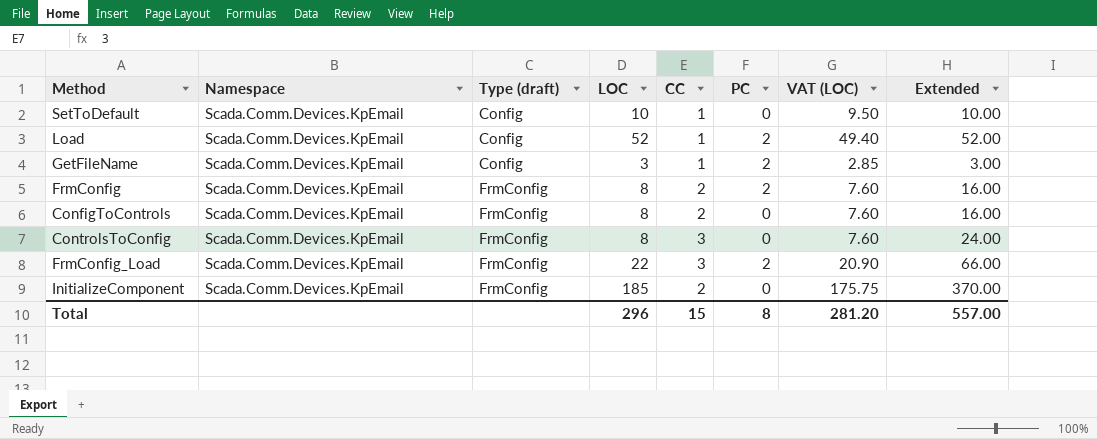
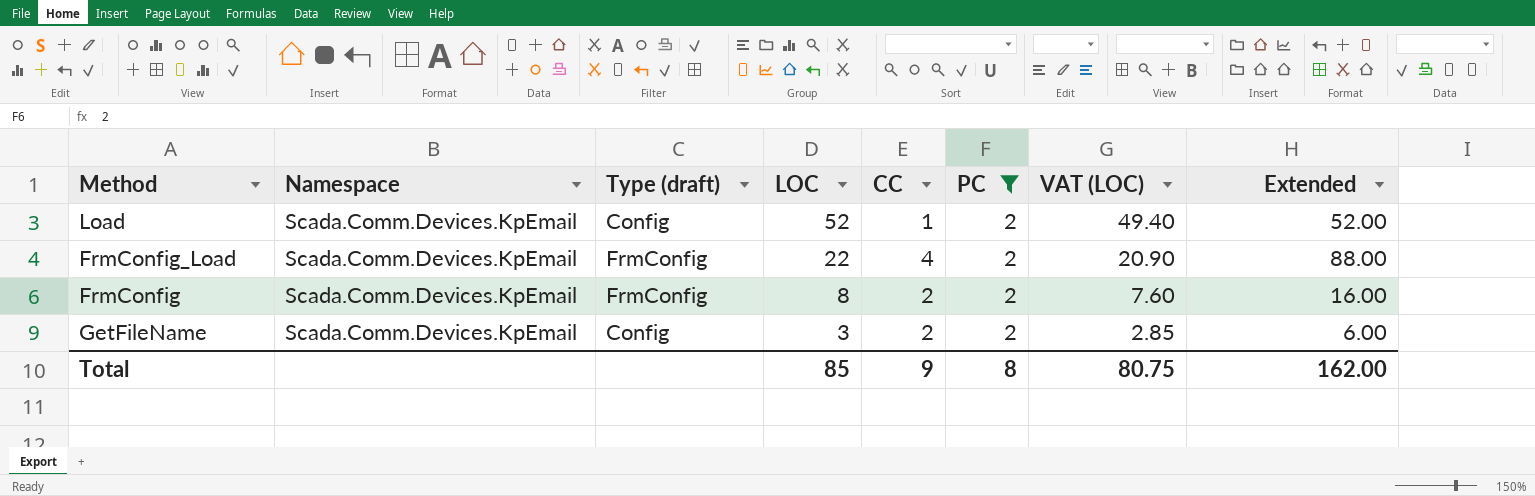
filter: none -> PC = 2
row order: Type (draft) ascending -> LOC descending
FrmConfig_Load | CC: 3 -> 4
FrmConfig_Load | Extended: 66.00 -> 88.00
GetFileName | CC: 1 -> 2
GetFileName | Extended: 3.00 -> 6.00
Total | LOC: 296 -> 85
Total | CC: 15 -> 9
Total | VAT (LOC): 281.20 -> 80.75
Total | Extended: 557.00 -> 162.00

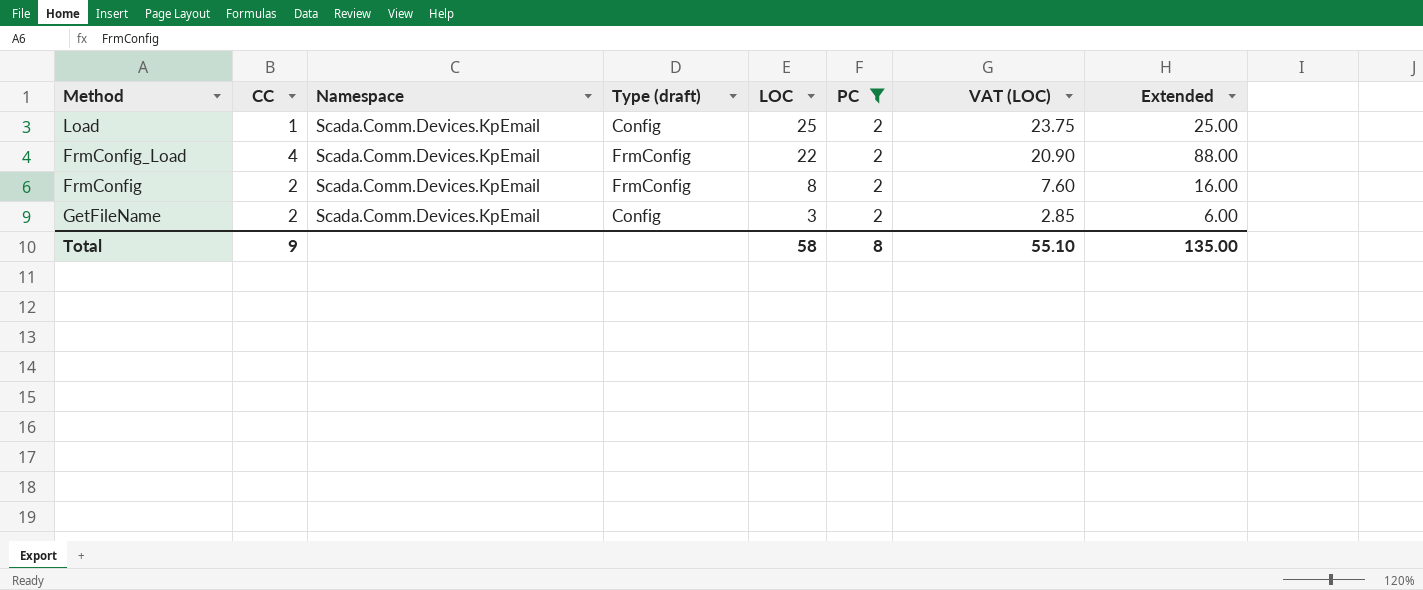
column CC | position: 5 -> 2
Load | LOC: 52 -> 25
Load | VAT (LOC): 49.40 -> 23.75
Load | Extended: 52.00 -> 25.00
Total | LOC: 85 -> 58
Total | VAT (LOC): 80.75 -> 55.10
Total | Extended: 162.00 -> 135.00

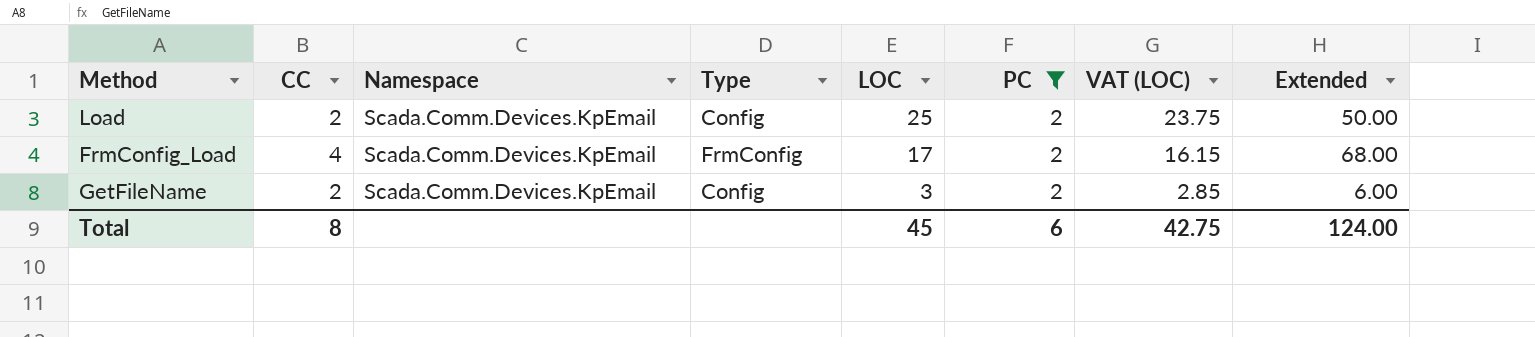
column name: Type (draft) -> Type
row FrmConfig: 2 | Scada.Comm.Devices.KpEmail | FrmConfig | 8 | 2 | 7.60 | 16.00 -> none
Load | CC: 1 -> 2
Load | Extended: 25.00 -> 50.00
FrmConfig_Load | LOC: 22 -> 17
FrmConfig_Load | VAT (LOC): 20.90 -> 16.15
FrmConfig_Load | Extended: 88.00 -> 68.00
Total | CC: 9 -> 8
Total | LOC: 58 -> 45
Total | PC: 8 -> 6
Total | VAT (LOC): 55.10 -> 42.75
Total | Extended: 135.00 -> 124.00

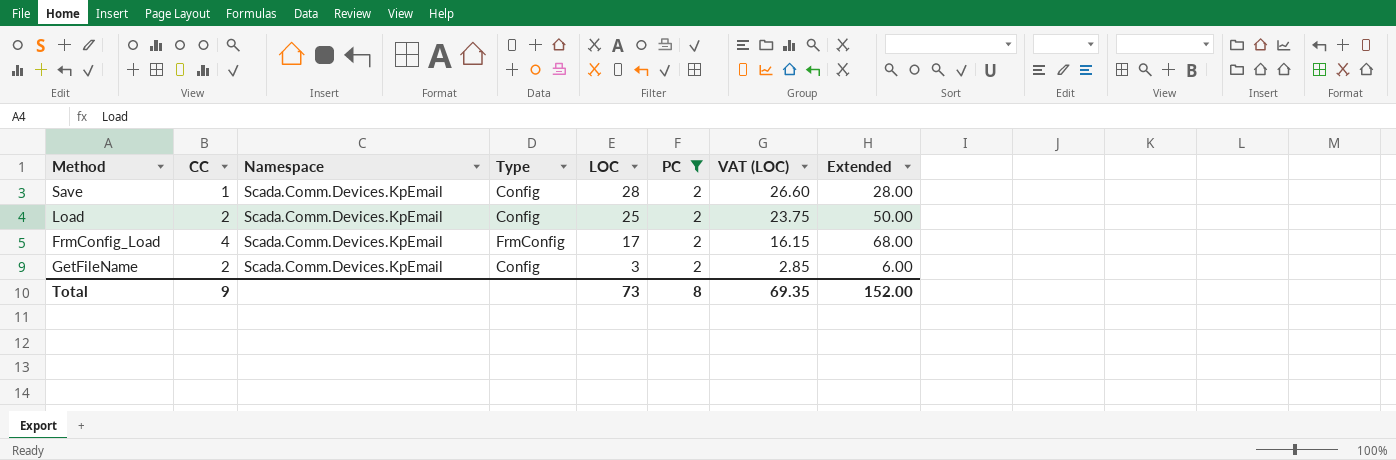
row Save: none -> 1 | Scada.Comm.Devices.KpEmail | Config | 28 | 2 | 26.60 | 28.00
Total | CC: 8 -> 9
Total | LOC: 45 -> 73
Total | PC: 6 -> 8
Total | VAT (LOC): 42.75 -> 69.35
Total | Extended: 124.00 -> 152.00

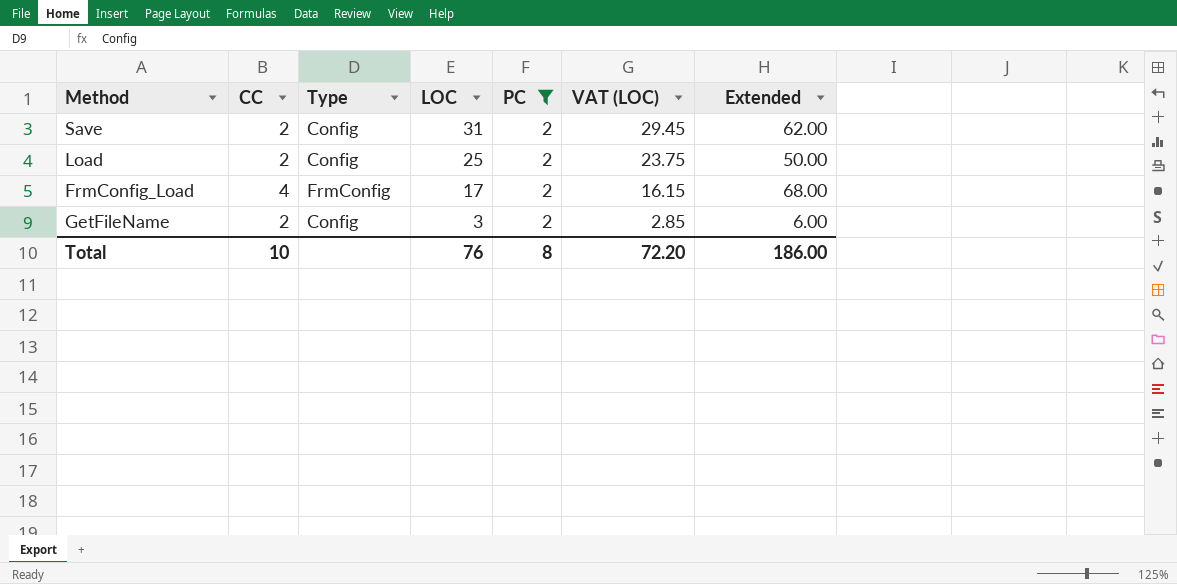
column Namespace | position: 3 -> none
Save | CC: 1 -> 2
Save | LOC: 28 -> 31
Save | VAT (LOC): 26.60 -> 29.45
Save | Extended: 28.00 -> 62.00
Total | CC: 9 -> 10
Total | LOC: 73 -> 76
Total | VAT (LOC): 69.35 -> 72.20
Total | Extended: 152.00 -> 186.00

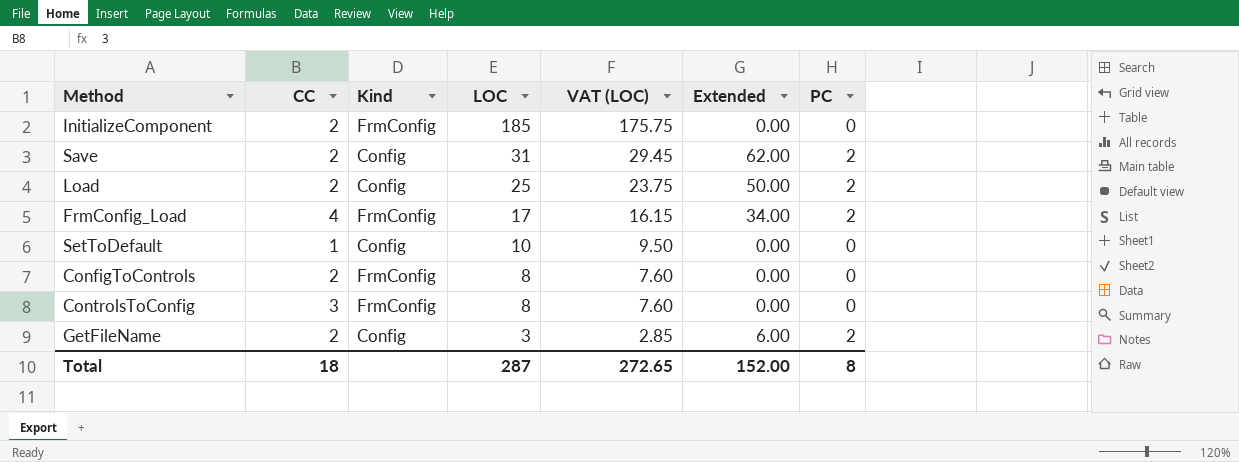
filter: PC = 2 -> none
column name: Type -> Kind
column Extended | formula: [CC] * [LOC] -> [LOC] * [PC]
column PC | position: 5 -> 7
Total | CC: 10 -> 18
Total | LOC: 76 -> 287
Total | VAT (LOC): 72.20 -> 272.65
Total | Extended: 186.00 -> 152.00

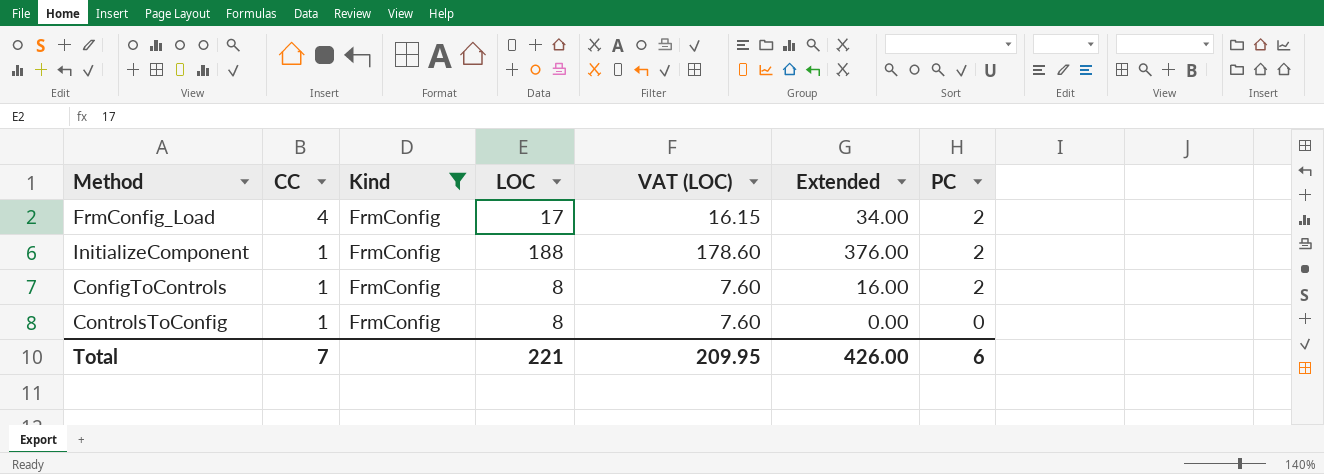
filter: none -> Kind = FrmConfig
row order: LOC descending -> CC descending
InitializeComponent | CC: 2 -> 1
InitializeComponent | LOC: 185 -> 188
InitializeComponent | VAT (LOC): 175.75 -> 178.60
InitializeComponent | Extended: 0.00 -> 376.00
InitializeComponent | PC: 0 -> 2
ConfigToControls | CC: 2 -> 1
ConfigToControls | Extended: 0.00 -> 16.00
ConfigToControls | PC: 0 -> 2
ControlsToConfig | CC: 3 -> 1
Total | CC: 18 -> 7
Total | LOC: 287 -> 221
Total | VAT (LOC): 272.65 -> 209.95
Total | Extended: 152.00 -> 426.00
Total | PC: 8 -> 6

